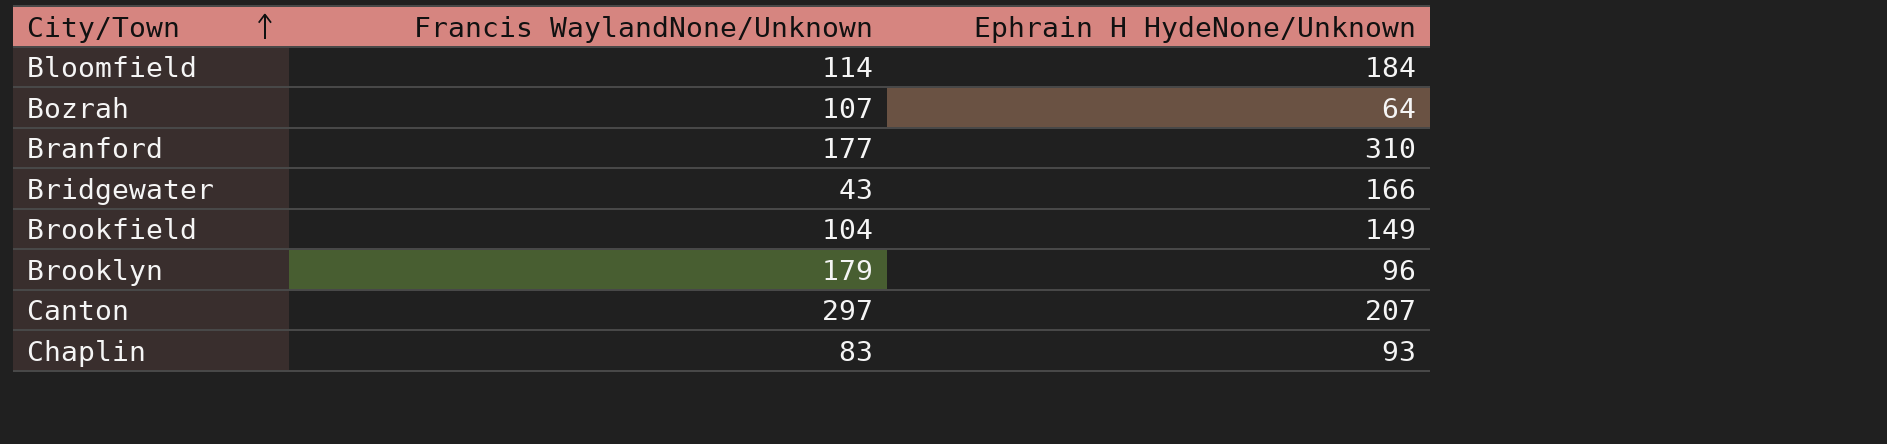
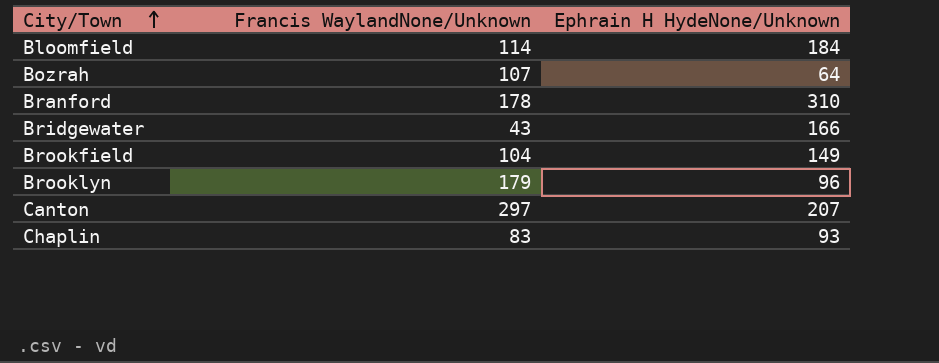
Branford | Francis WaylandNone/Unknown: 177 -> 178

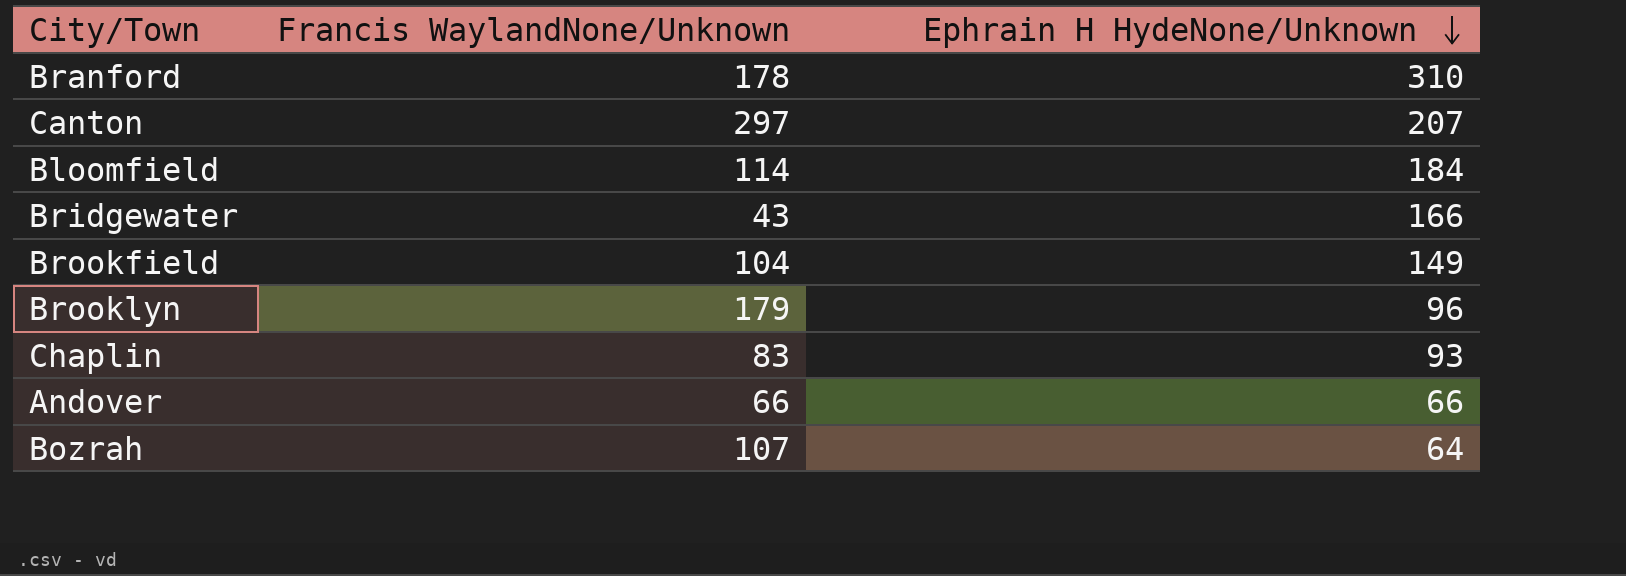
row order: City/Town ascending -> Ephrain H HydeNone/Unknown descending
row Andover: none -> 66 | 66

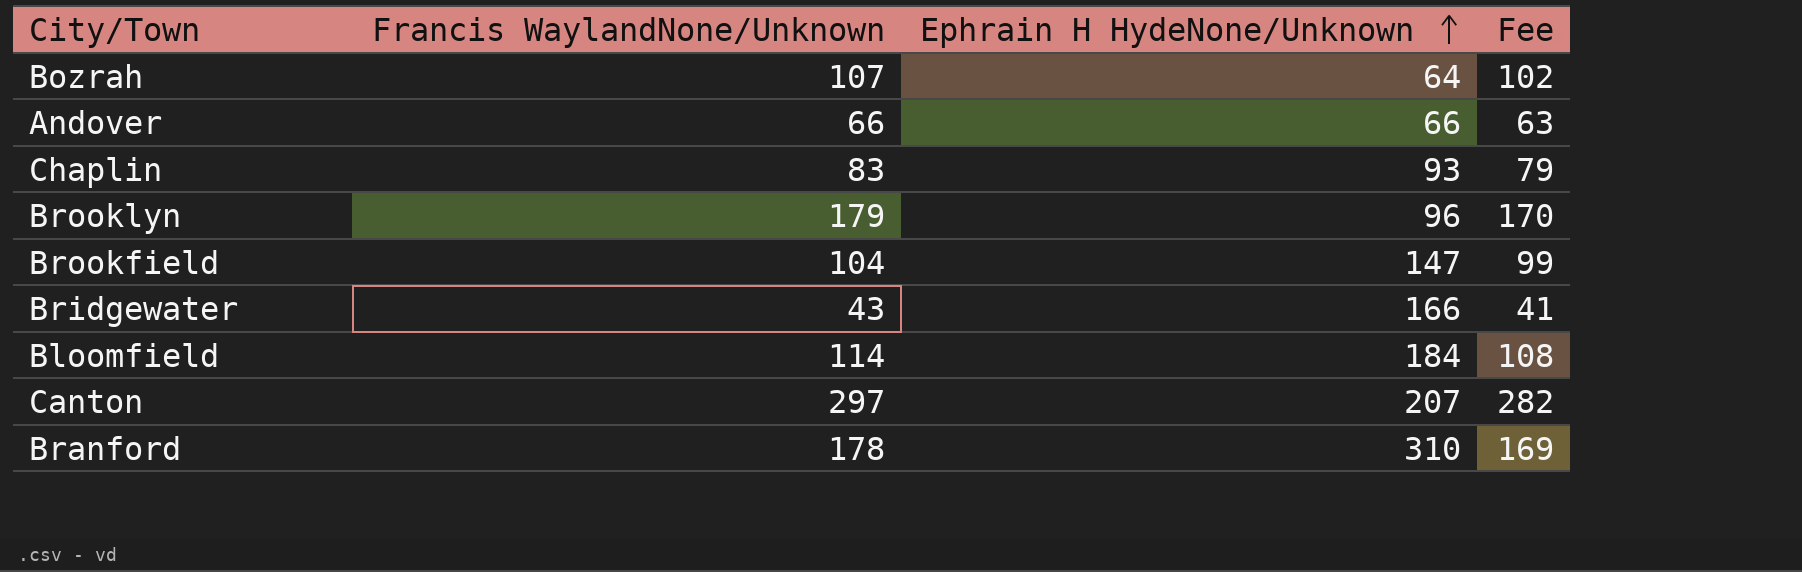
row order: Ephrain H HydeNone/Unknown descending -> Ephrain H HydeNone/Unknown ascending
column Fee | formula: none -> [Francis WaylandNone/Unknown] * 0.95
Brookfield | Ephrain H HydeNone/Unknown: 149 -> 147

